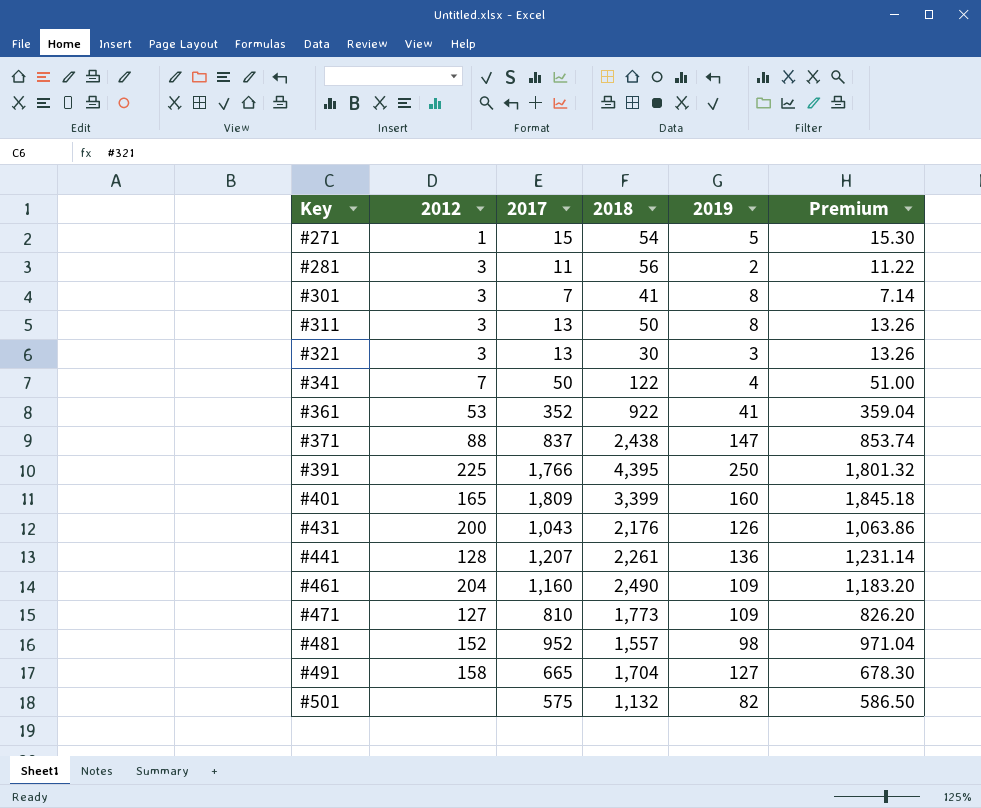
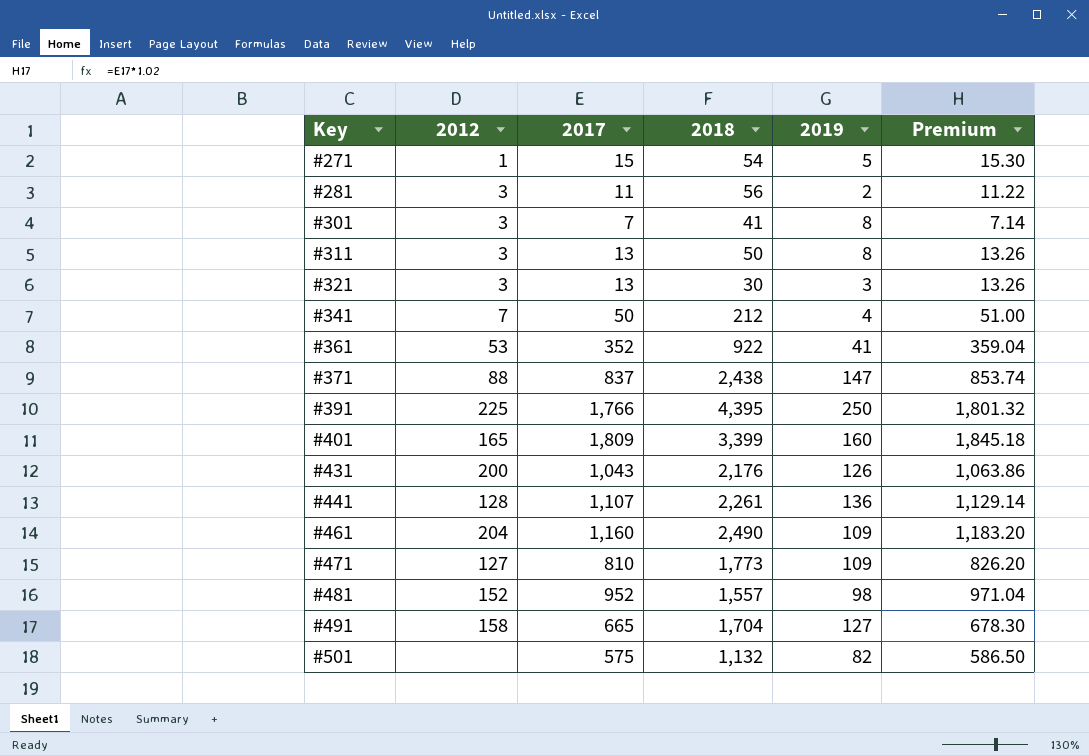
#341 | 2018: 122 -> 212
#441 | 2017: 1,207 -> 1,107
#441 | Premium: 1,231.14 -> 1,129.14

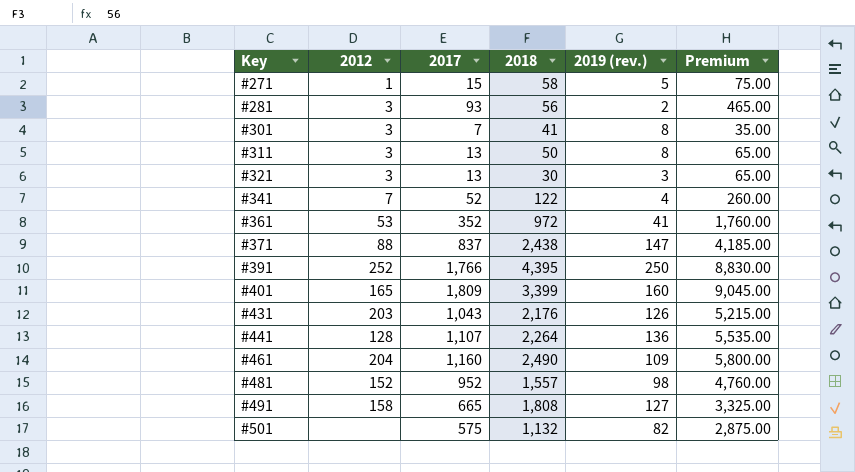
column name: 2019 -> 2019 (rev.)
column Premium | formula: [2017] * 1.02 -> [2017] * 5
row #471: 127 | 810 | 1,773 | 109 | 826.20 -> none
#271 | 2018: 54 -> 58
#281 | 2017: 11 -> 93
#341 | 2017: 50 -> 52
#341 | 2018: 212 -> 122
#361 | 2018: 922 -> 972
#391 | 2012: 225 -> 252
#431 | 2012: 200 -> 203
#441 | 2018: 2,261 -> 2,264
#491 | 2018: 1,704 -> 1,808

